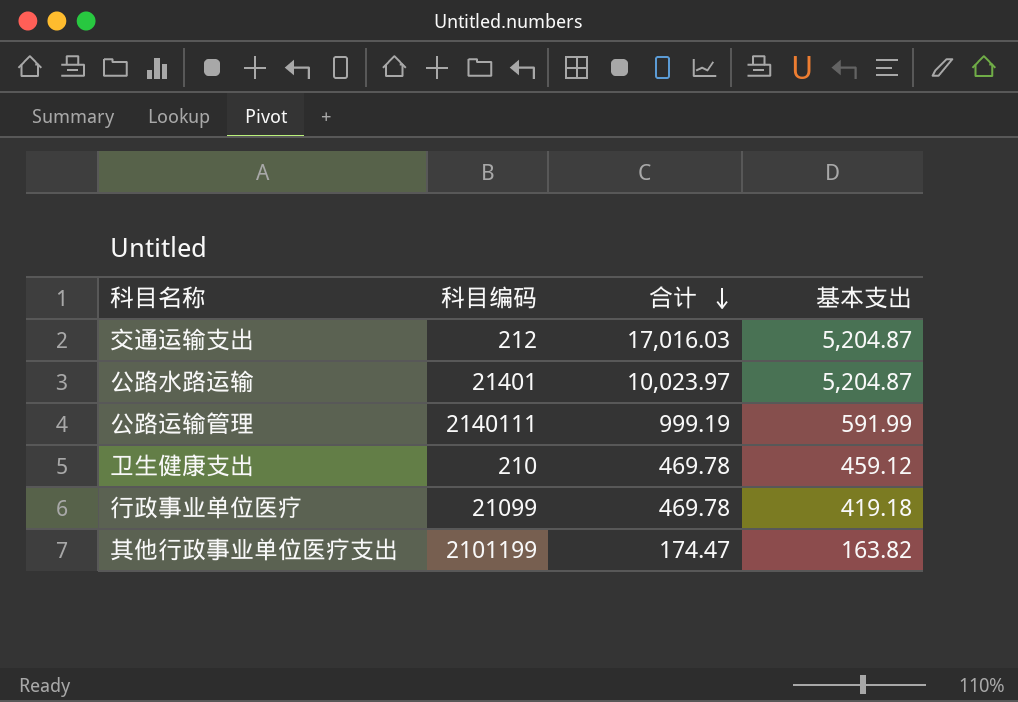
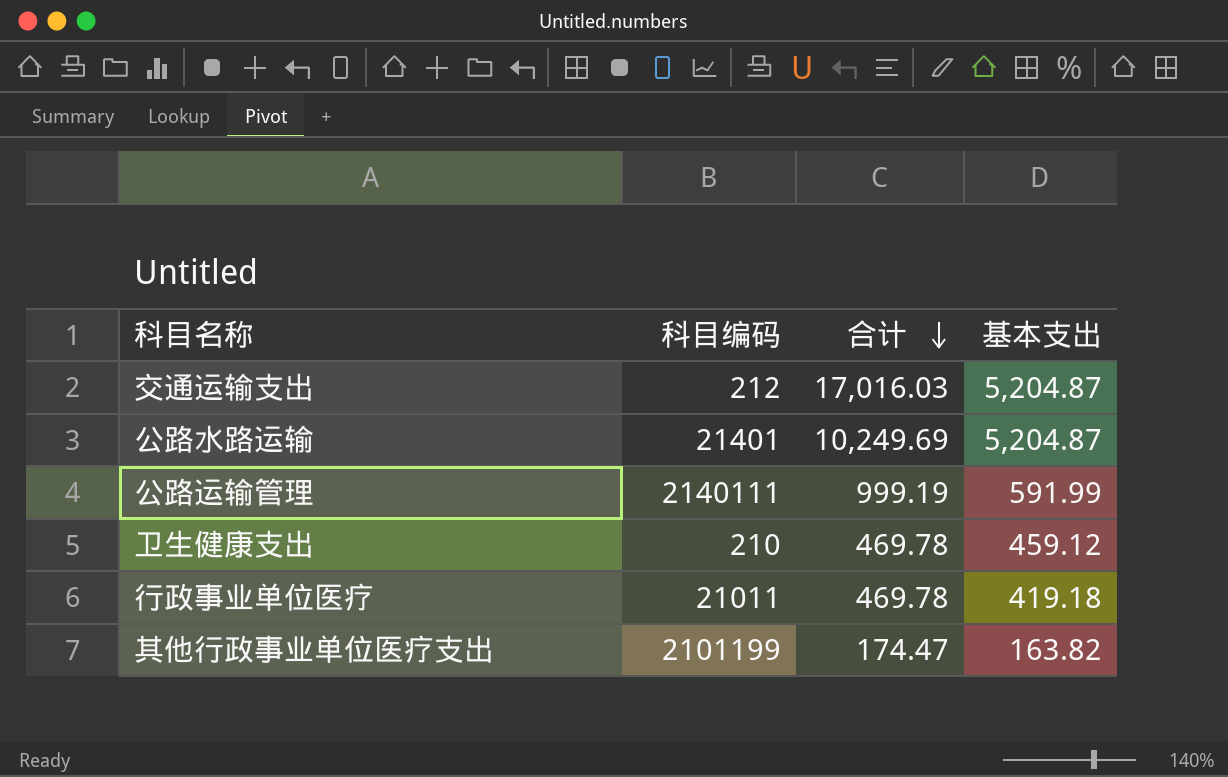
公路水路运输 | 合计: 10,023.97 -> 10,249.69
行政事业单位医疗 | 科目编码: 21099 -> 21011

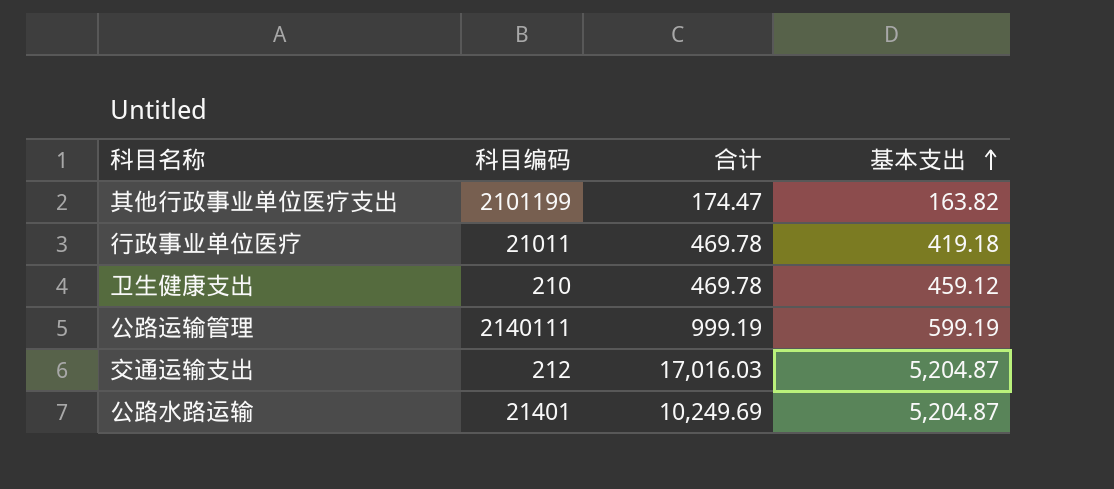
row order: 合计 descending -> 基本支出 ascending
公路运输管理 | 基本支出: 591.99 -> 599.19

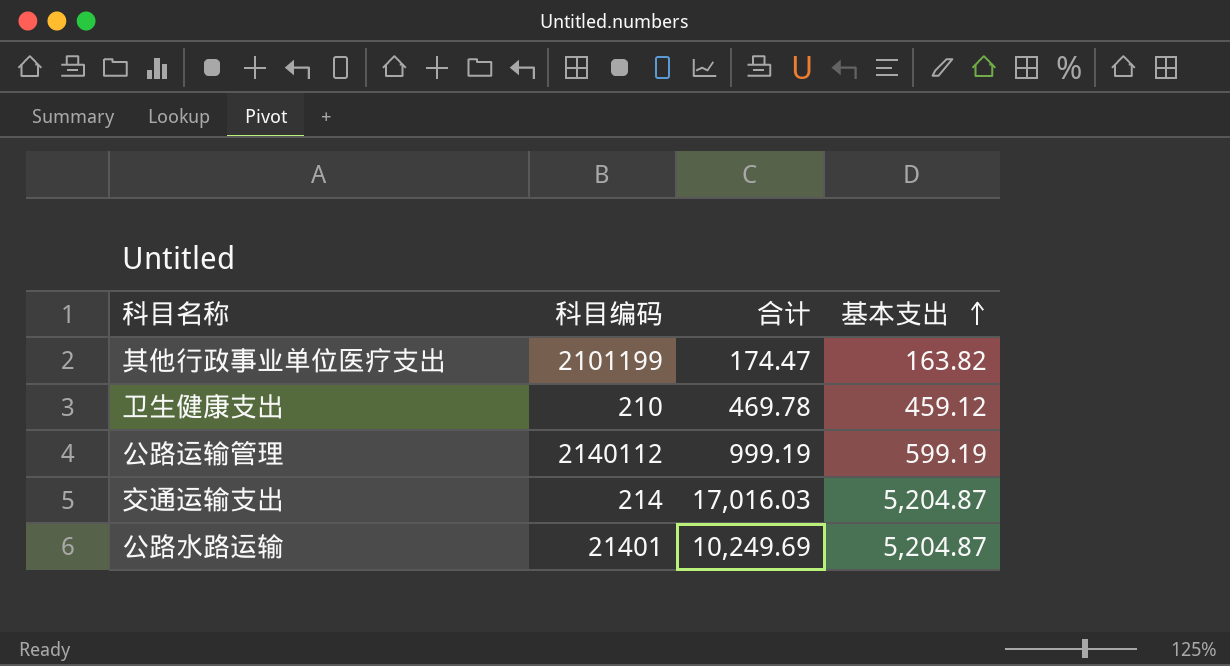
row 行政事业单位医疗: 21011 | 469.78 | 419.18 -> none
公路运输管理 | 科目编码: 2140111 -> 2140112
交通运输支出 | 科目编码: 212 -> 214

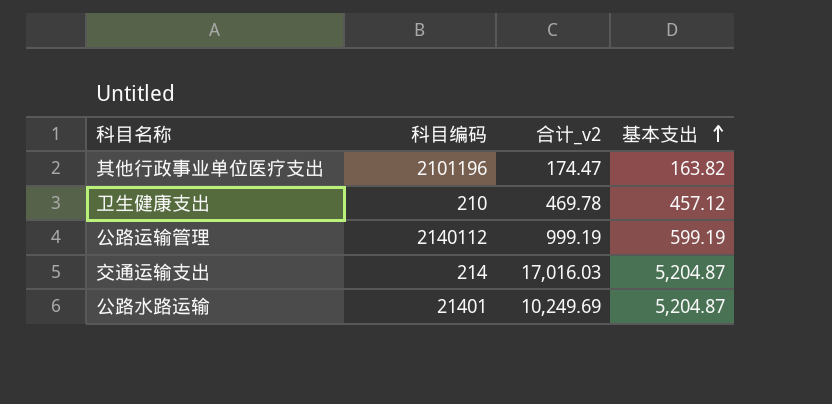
column name: 合计 -> 合计_v2
其他行政事业单位医疗支出 | 科目编码: 2101199 -> 2101196
卫生健康支出 | 基本支出: 459.12 -> 457.12

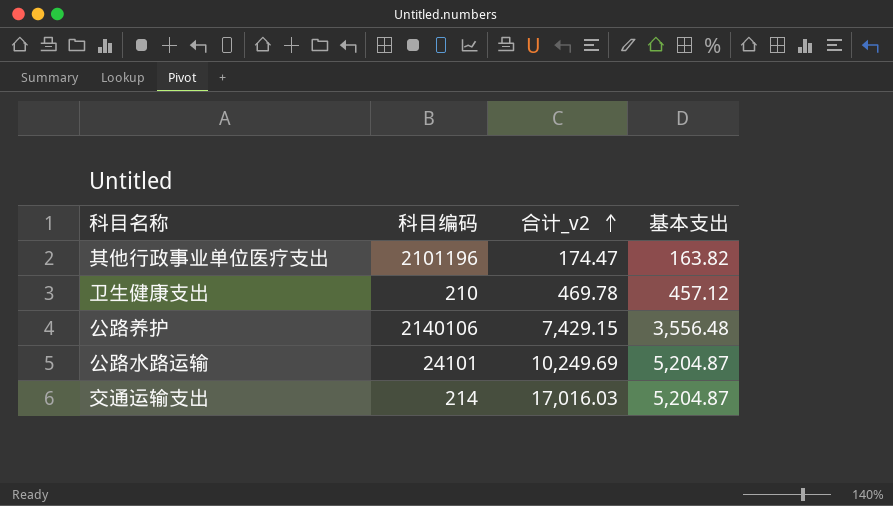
row order: 基本支出 ascending -> 合计_v2 ascending
row 公路运输管理: 2140112 | 999.19 | 599.19 -> none
row 公路养护: none -> 2140106 | 7,429.15 | 3,556.48
公路水路运输 | 科目编码: 21401 -> 24101

